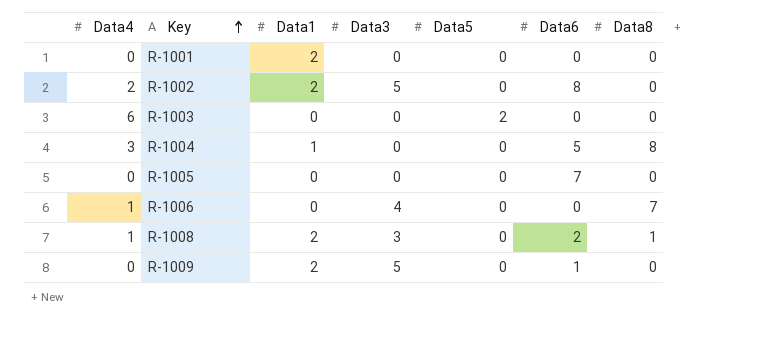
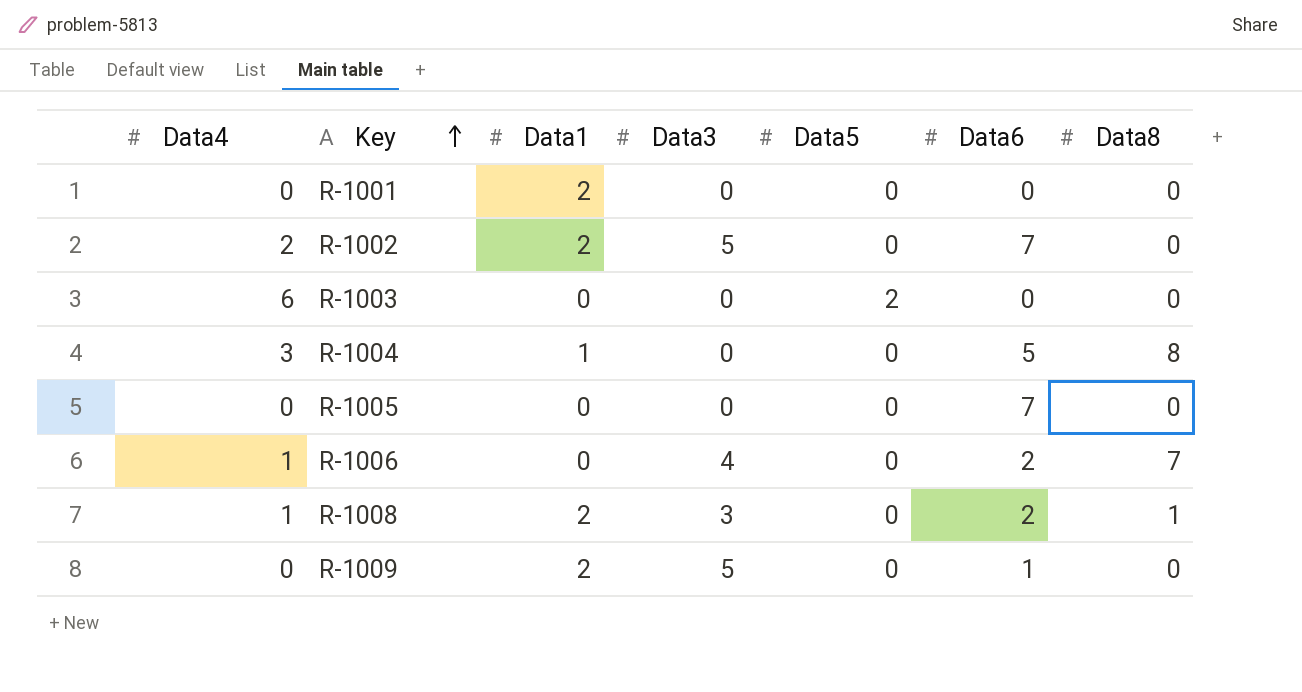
R-1002 | Data6: 8 -> 7
R-1006 | Data6: 0 -> 2

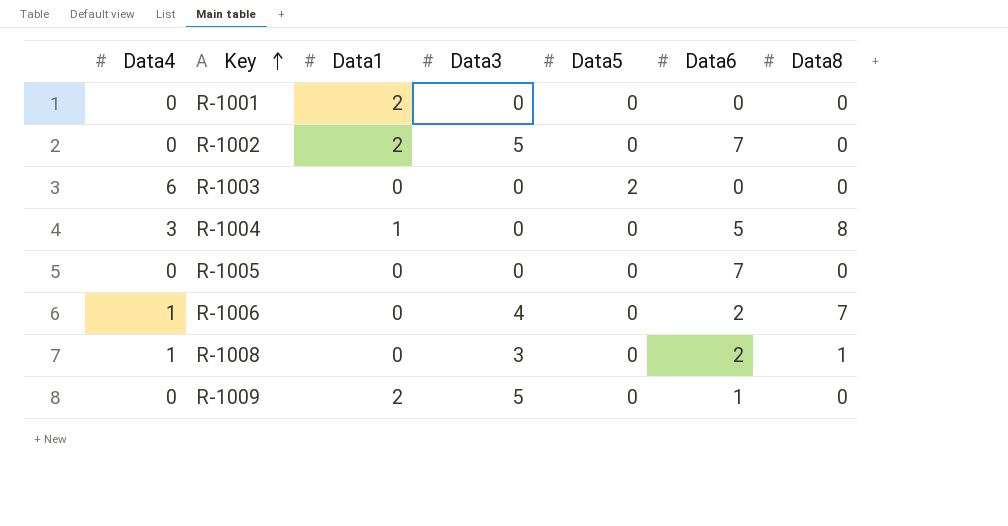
R-1002 | Data4: 2 -> 0
R-1008 | Data1: 2 -> 0

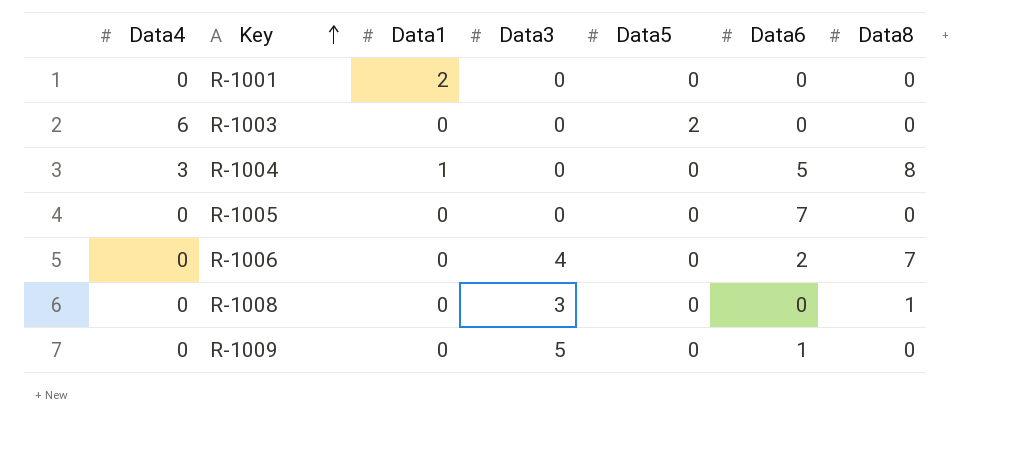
row R-1002: 0 | 2 | 5 | 0 | 7 | 0 -> none
R-1006 | Data4: 1 -> 0
R-1008 | Data4: 1 -> 0
R-1008 | Data6: 2 -> 0
R-1009 | Data1: 2 -> 0

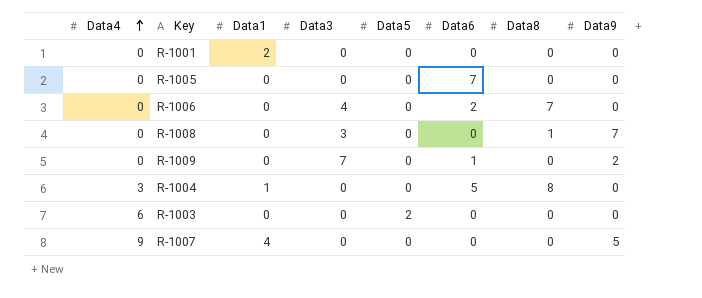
row order: Key ascending -> Data4 ascending
column Data9 | position: none -> 8
R-1009 | Data3: 5 -> 7
row R-1007: none -> 9 | 4 | 0 | 0 | 0 | 0 | 5

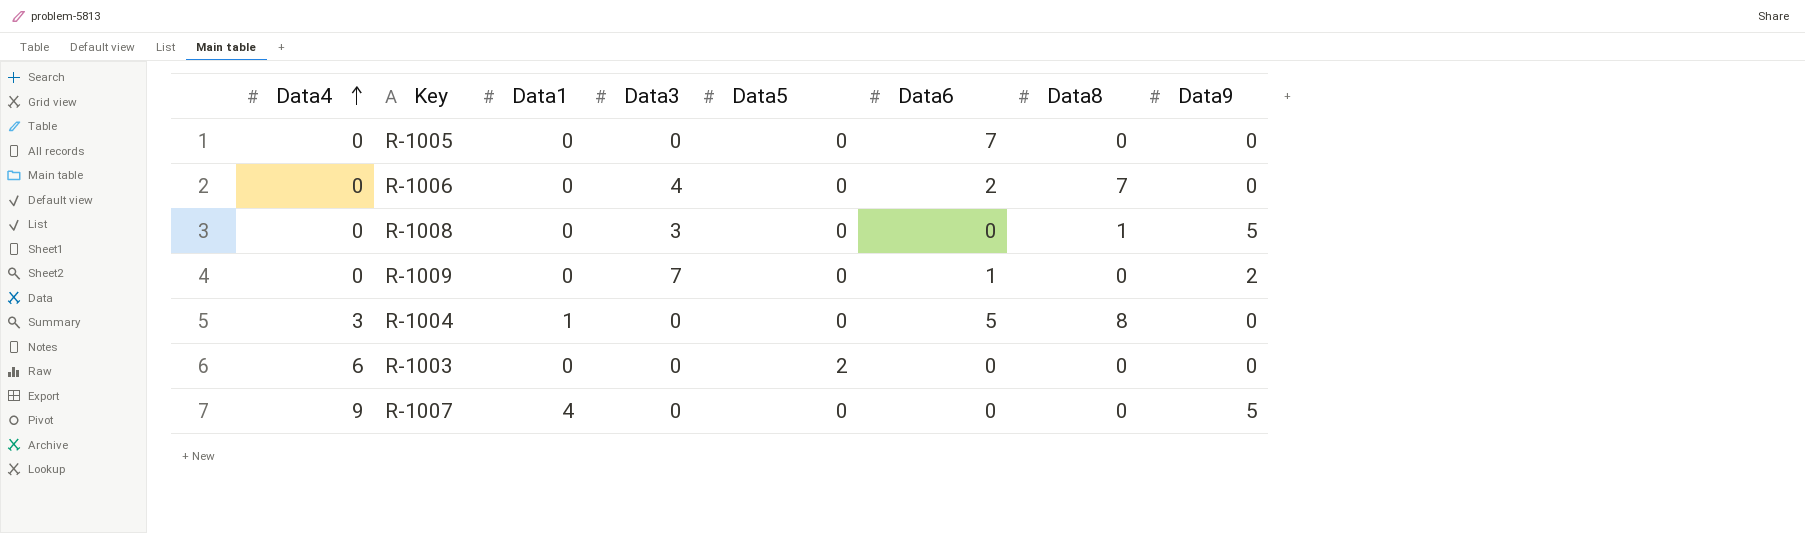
row R-1001: 0 | 2 | 0 | 0 | 0 | 0 | 0 -> none
R-1008 | Data9: 7 -> 5

